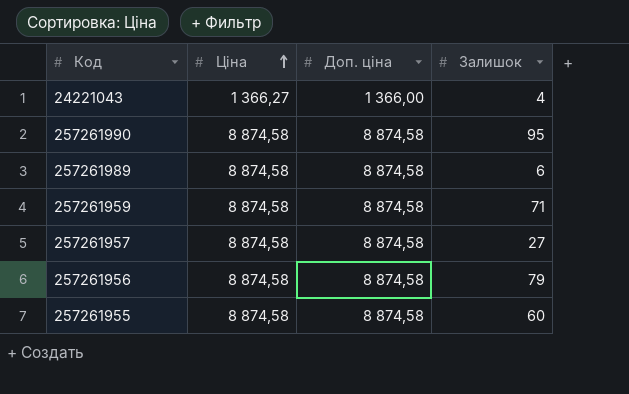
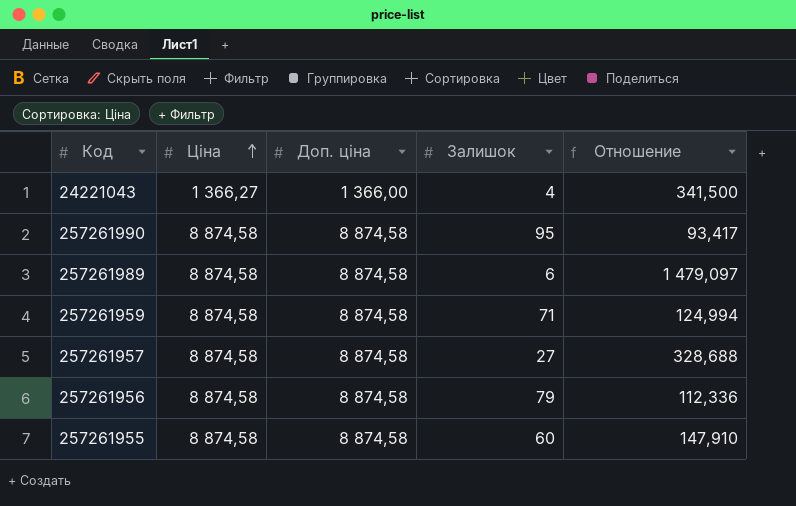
column Отношение | formula: none -> [Доп. ціна] / [Залишок]

